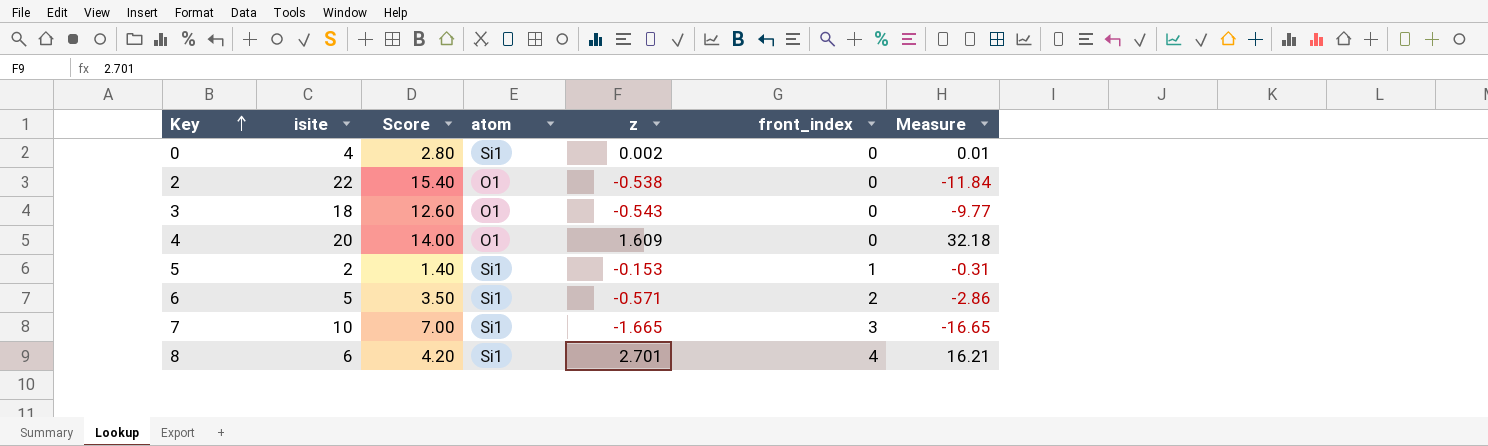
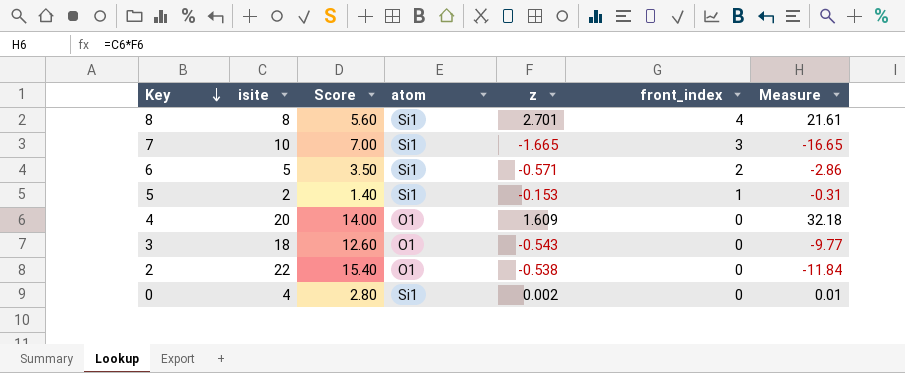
row order: Key ascending -> Key descending
8 | isite: 6 -> 8
8 | Score: 4.20 -> 5.60
8 | Measure: 16.21 -> 21.61

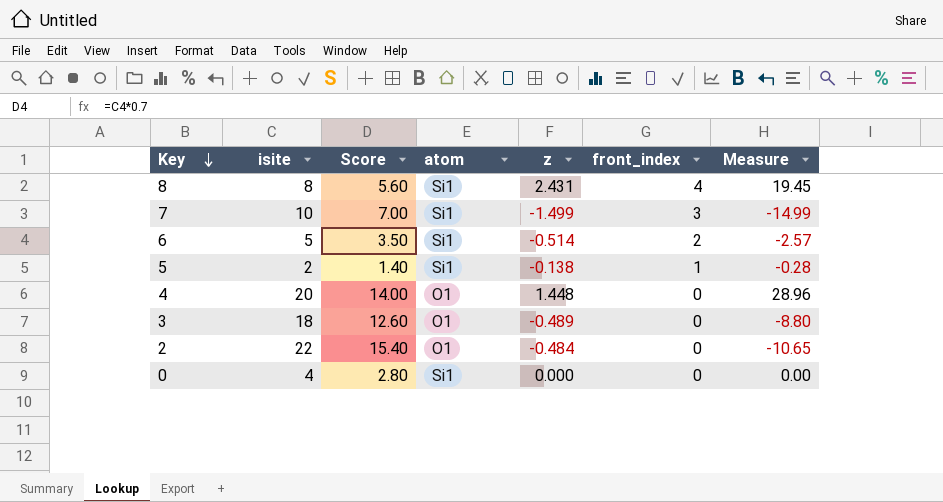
8 | z: 2.701 -> 2.431
8 | Measure: 21.61 -> 19.45
7 | z: -1.665 -> -1.499
7 | Measure: -16.65 -> -14.99
6 | z: -0.571 -> -0.514
6 | Measure: -2.86 -> -2.57
5 | z: -0.153 -> -0.138
5 | Measure: -0.31 -> -0.28
4 | z: 1.609 -> 1.448
4 | Measure: 32.18 -> 28.96
3 | z: -0.543 -> -0.489
3 | Measure: -9.77 -> -8.80
2 | z: -0.538 -> -0.484
2 | Measure: -11.84 -> -10.65
0 | z: 0.002 -> 0.000
0 | Measure: 0.01 -> 0.00

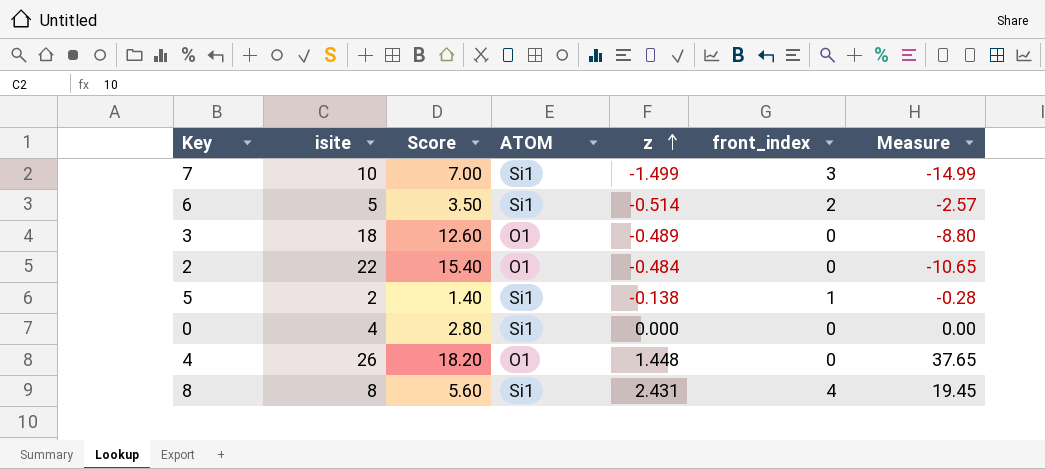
row order: Key descending -> z ascending
column name: atom -> ATOM
4 | isite: 20 -> 26
4 | Score: 14.00 -> 18.20
4 | Measure: 28.96 -> 37.65

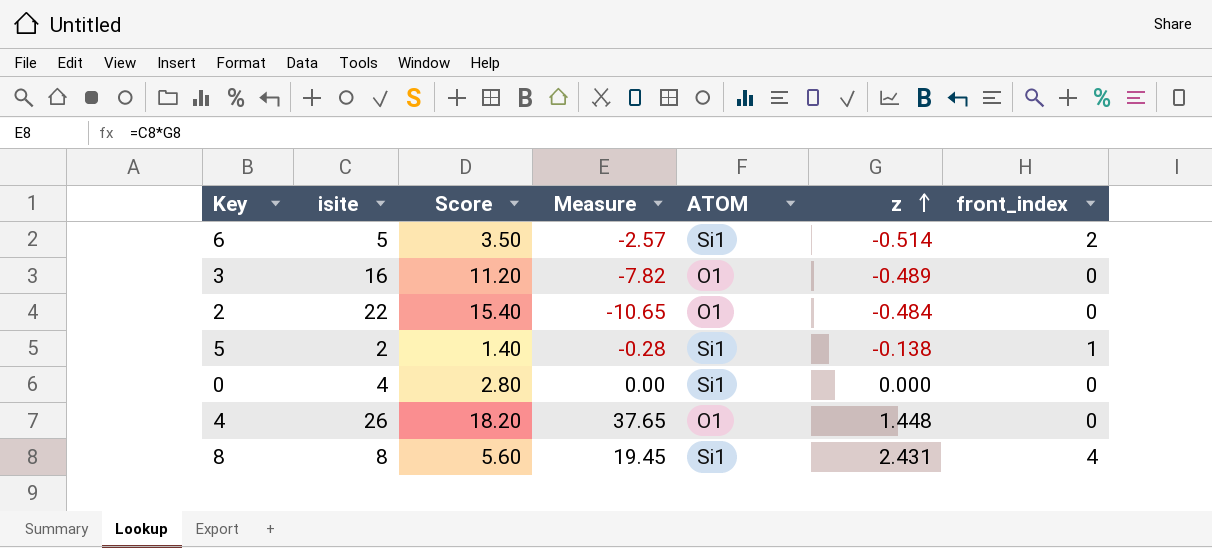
column Measure | position: 7 -> 4
row 7: 10 | 7.00 | Si1 | -1.499 | 3 | -14.99 -> none
3 | isite: 18 -> 16
3 | Score: 12.60 -> 11.20
3 | Measure: -8.80 -> -7.82

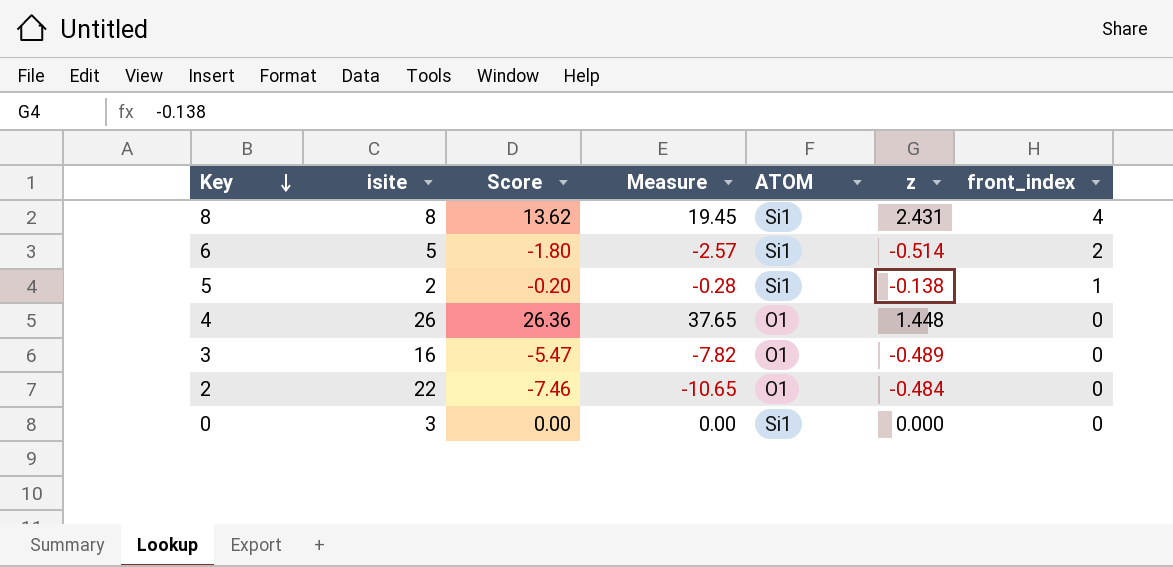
row order: z ascending -> Key descending
column Score | formula: [isite] * 0.7 -> [Measure] * 0.7
0 | isite: 4 -> 3

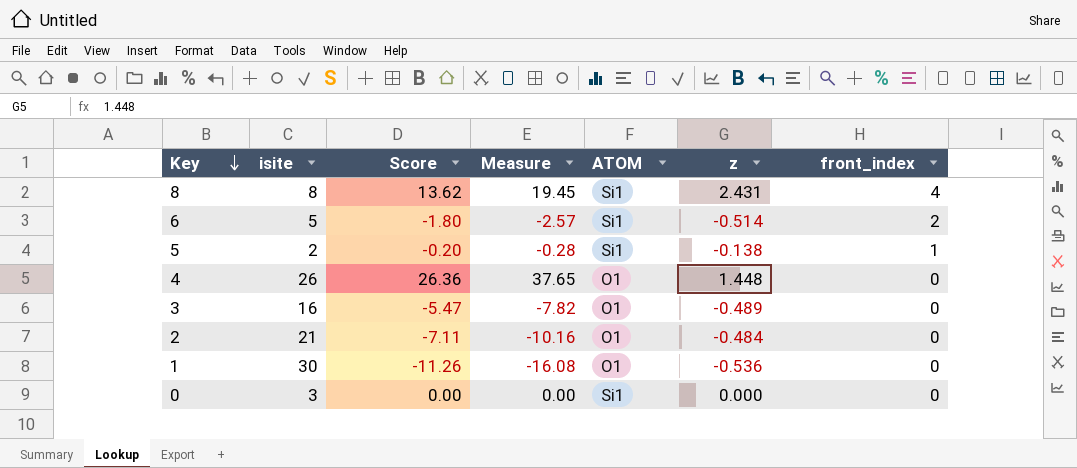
2 | isite: 22 -> 21
2 | Score: -7.46 -> -7.11
2 | Measure: -10.65 -> -10.16
row 1: none -> 30 | -11.26 | -16.08 | O1 | -0.536 | 0

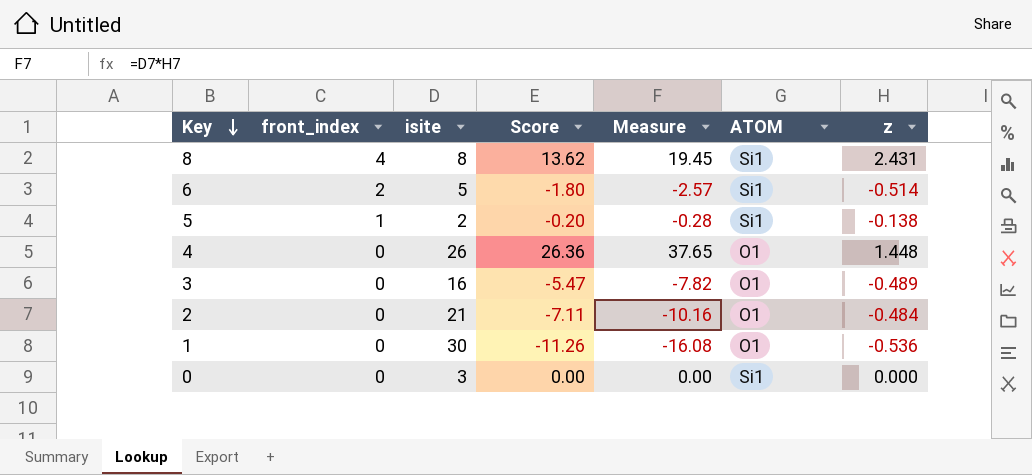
column front_index | position: 7 -> 2

